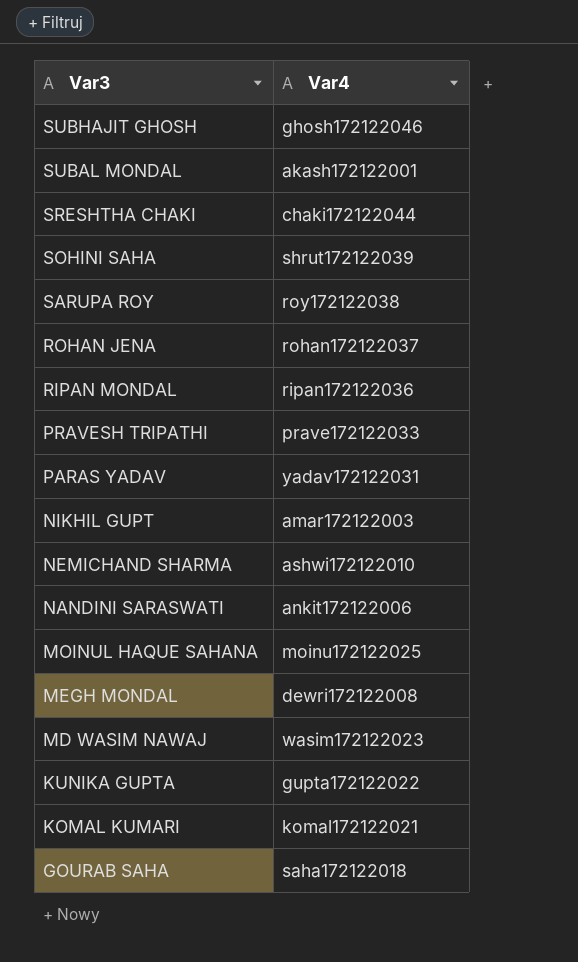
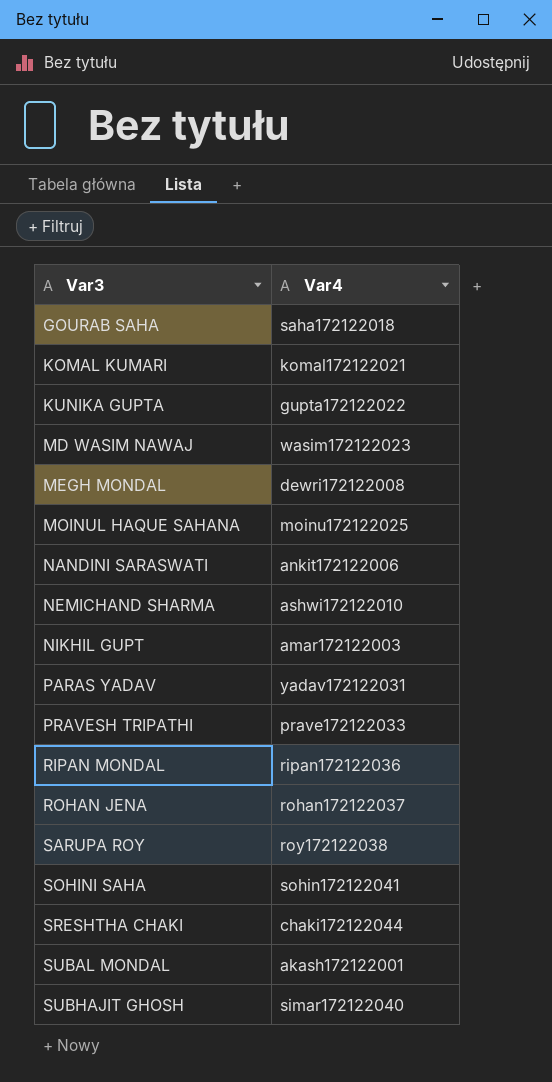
row order: Var3 descending -> Var3 ascending
SOHINI SAHA | Var4: shrut172122039 -> sohin172122041
SUBHAJIT GHOSH | Var4: ghosh172122046 -> simar172122040

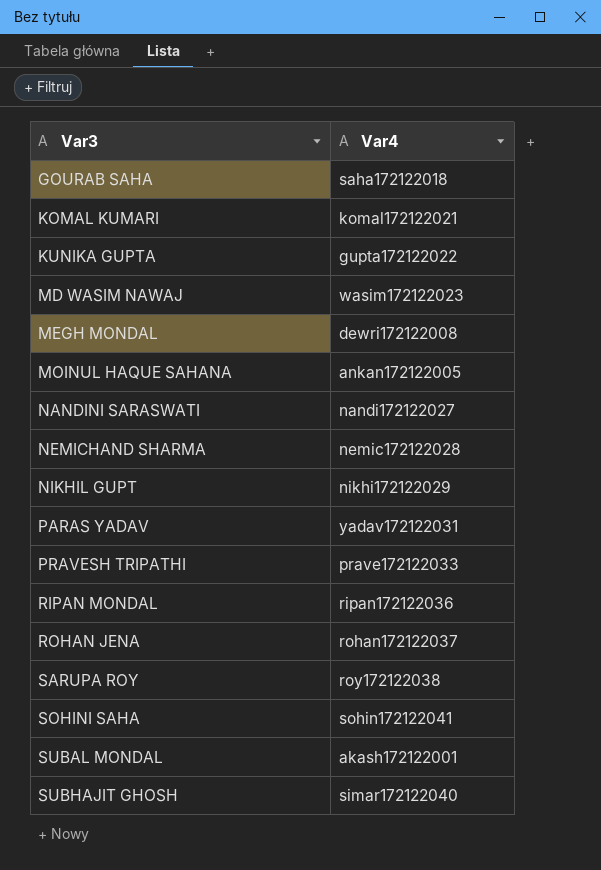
row SRESHTHA CHAKI: chaki172122044 -> none
MOINUL HAQUE SAHANA | Var4: moinu172122025 -> ankan172122005
NANDINI SARASWATI | Var4: ankit172122006 -> nandi172122027
NEMICHAND SHARMA | Var4: ashwi172122010 -> nemic172122028
NIKHIL GUPT | Var4: amar172122003 -> nikhi172122029

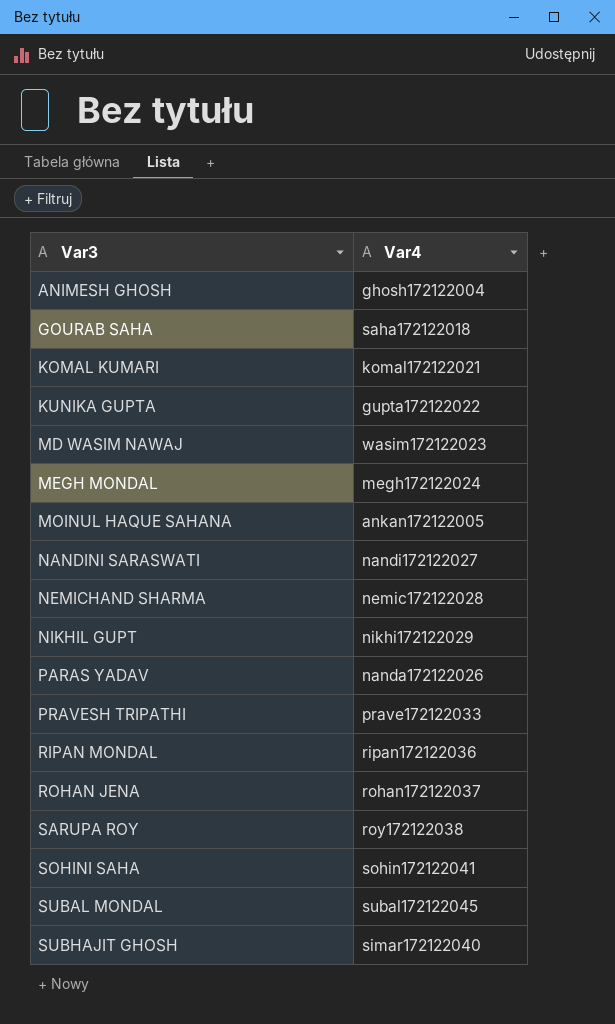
row ANIMESH GHOSH: none -> ghosh172122004
MEGH MONDAL | Var4: dewri172122008 -> megh172122024
PARAS YADAV | Var4: yadav172122031 -> nanda172122026
SUBAL MONDAL | Var4: akash172122001 -> subal172122045

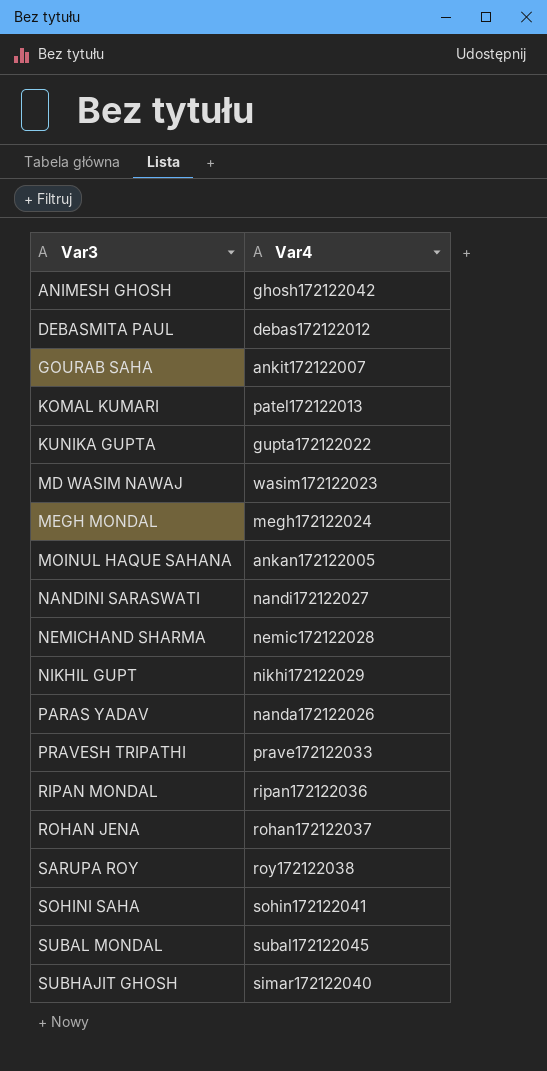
ANIMESH GHOSH | Var4: ghosh172122004 -> ghosh172122042
row DEBASMITA PAUL: none -> debas172122012
GOURAB SAHA | Var4: saha172122018 -> ankit172122007
KOMAL KUMARI | Var4: komal172122021 -> patel172122013

